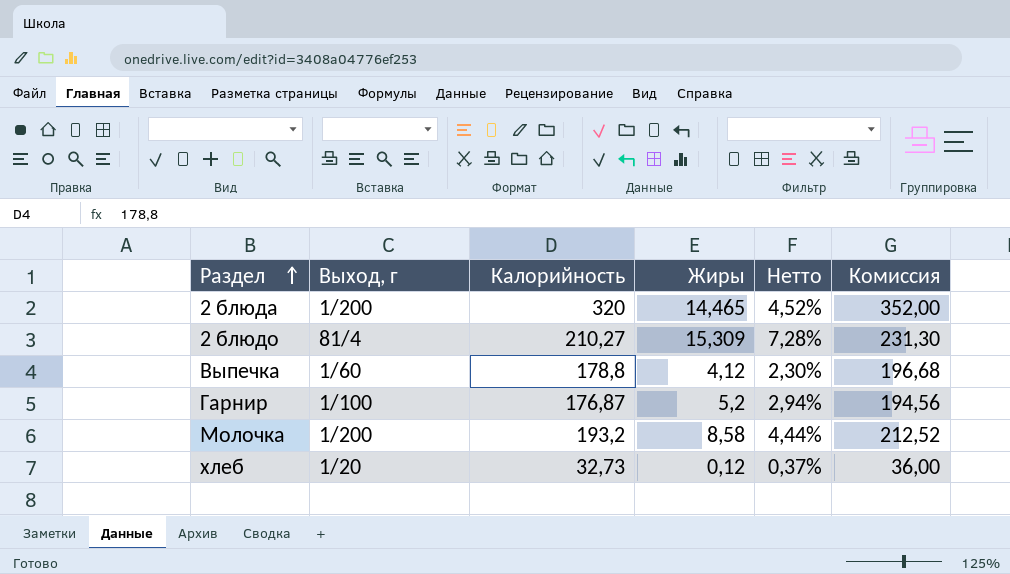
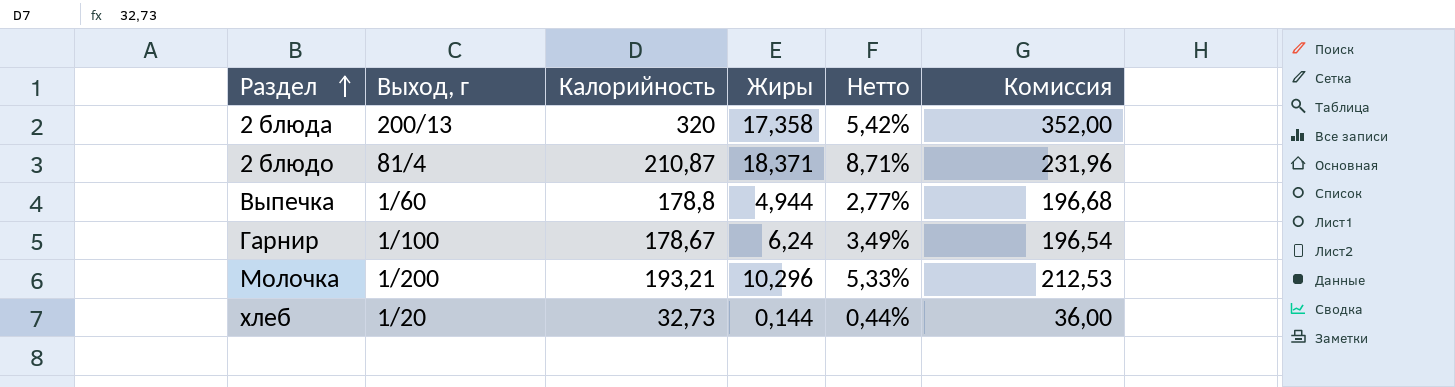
2 блюда | Выход, г: 1/200 -> 200/13
2 блюда | Жиры: 14,465 -> 17,358
2 блюда | Нетто: 4,52% -> 5,42%
2 блюдо | Калорийность: 210,27 -> 210,87
2 блюдо | Жиры: 15,309 -> 18,371
2 блюдо | Нетто: 7,28% -> 8,71%
2 блюдо | Комиссия: 231,30 -> 231,96
Выпечка | Жиры: 4,12 -> 4,944
Выпечка | Нетто: 2,30% -> 2,77%
Гарнир | Калорийность: 176,87 -> 178,67
Гарнир | Жиры: 5,2 -> 6,24
Гарнир | Нетто: 2,94% -> 3,49%
Гарнир | Комиссия: 194,56 -> 196,54
Молочка | Калорийность: 193,2 -> 193,21
Молочка | Жиры: 8,58 -> 10,296
Молочка | Нетто: 4,44% -> 5,33%
Молочка | Комиссия: 212,52 -> 212,53
хлеб | Жиры: 0,12 -> 0,144
хлеб | Нетто: 0,37% -> 0,44%

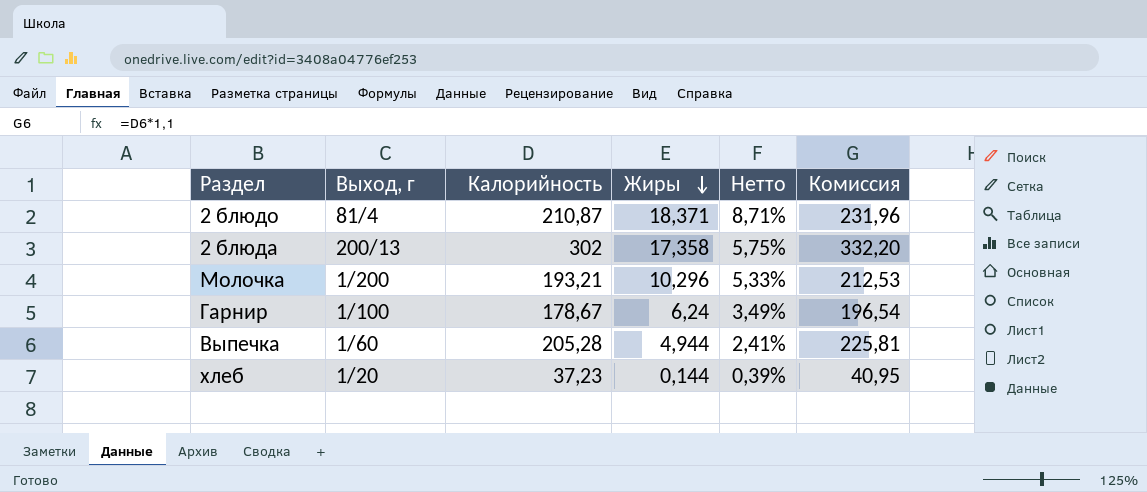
row order: Раздел ascending -> Жиры descending
2 блюда | Калорийность: 320 -> 302
2 блюда | Нетто: 5,42% -> 5,75%
2 блюда | Комиссия: 352,00 -> 332,20
Выпечка | Калорийность: 178,8 -> 205,28
Выпечка | Нетто: 2,77% -> 2,41%
Выпечка | Комиссия: 196,68 -> 225,81
хлеб | Калорийность: 32,73 -> 37,23
хлеб | Нетто: 0,44% -> 0,39%
хлеб | Комиссия: 36,00 -> 40,95

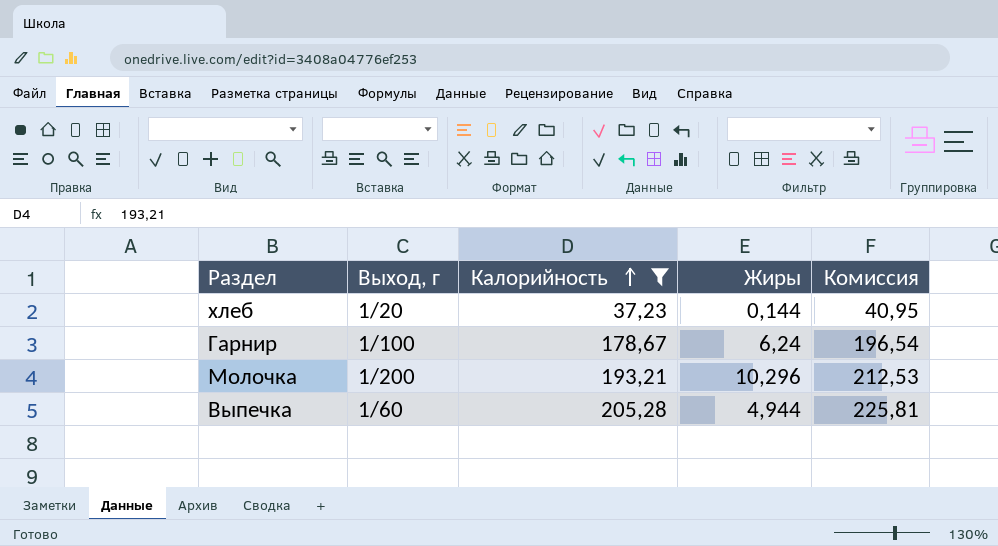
filter: none -> Калорийность <= 205,28
row order: Жиры descending -> Калорийность ascending
column Нетто | formula: [Жиры] / [Калорийность] -> none

